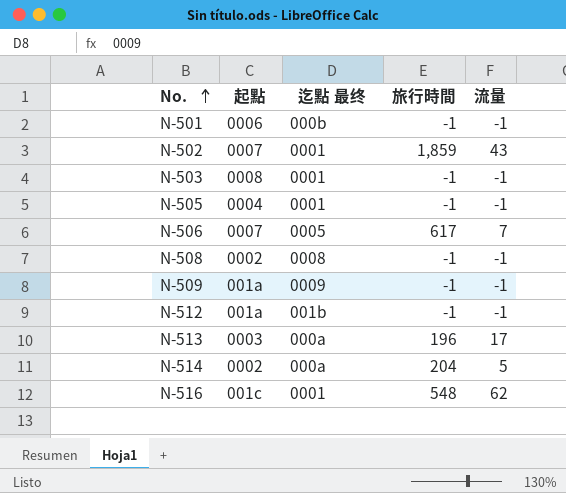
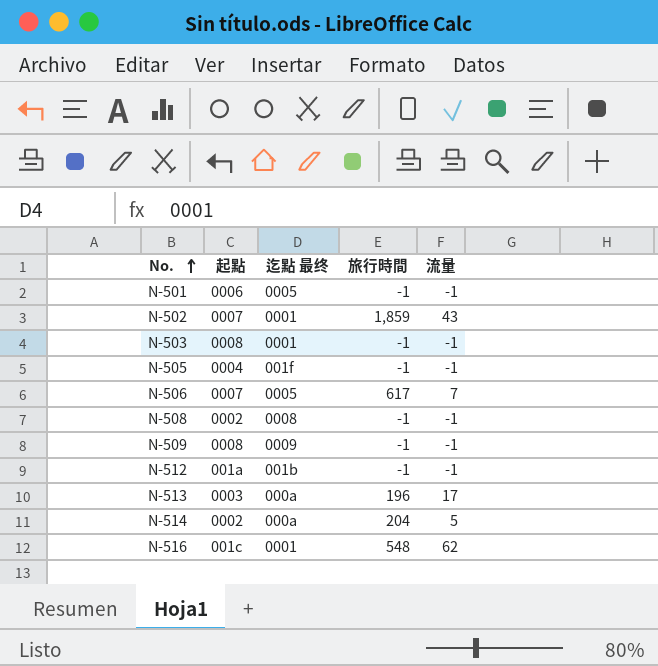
N-501 | 迄點 最终: 000b -> 0005
N-505 | 迄點 最终: 0001 -> 001f
N-509 | 起點: 001a -> 0008

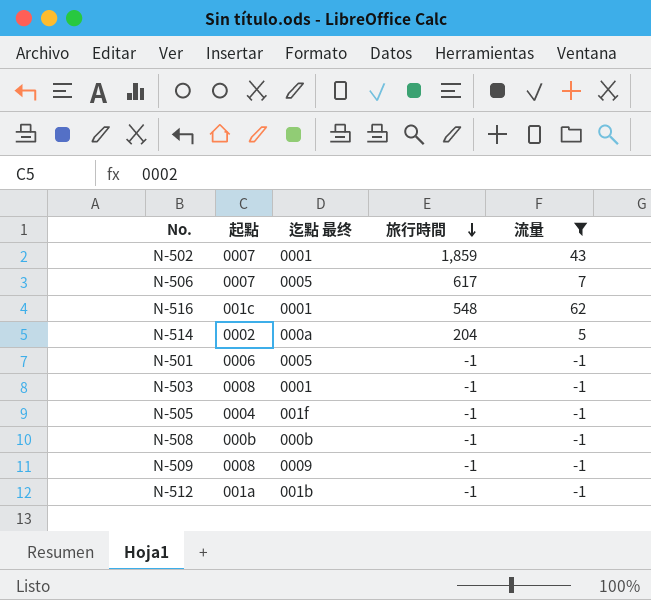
filter: none -> 流量 != 17
row order: No. ascending -> 旅行時間 descending
N-508 | 起點: 0002 -> 000b
N-508 | 迄點 最终: 0008 -> 000b

